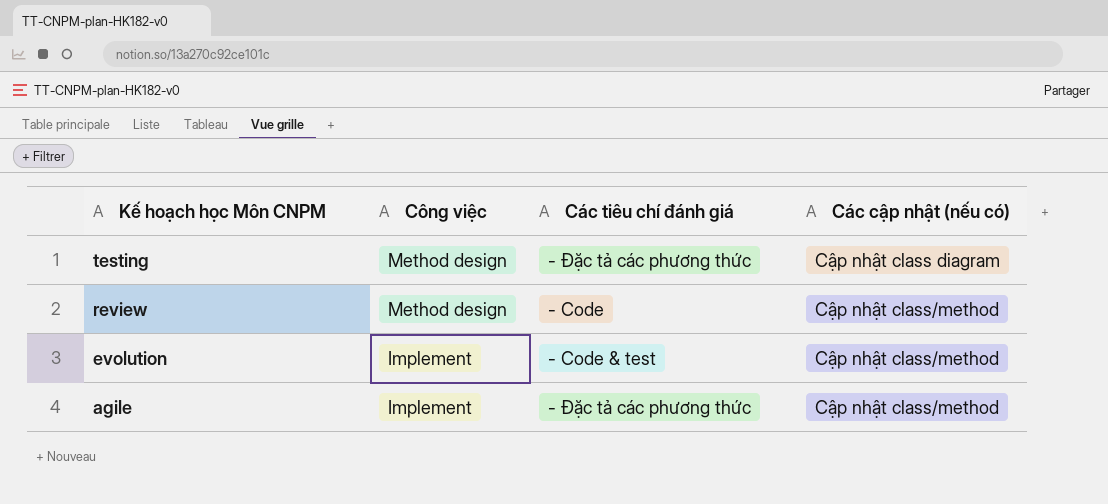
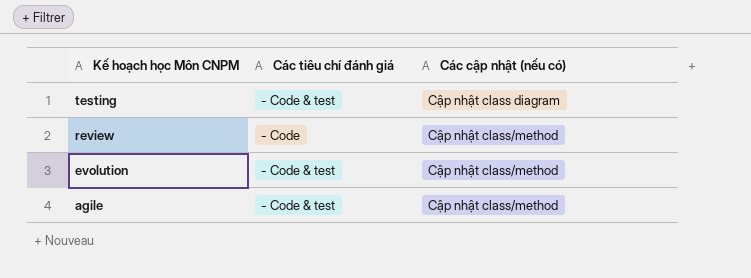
column Công việc | position: 2 -> none
testing | Các tiêu chí đánh giá: - Đặc tả các phương thức -> - Code & test
agile | Các tiêu chí đánh giá: - Đặc tả các phương thức -> - Code & test

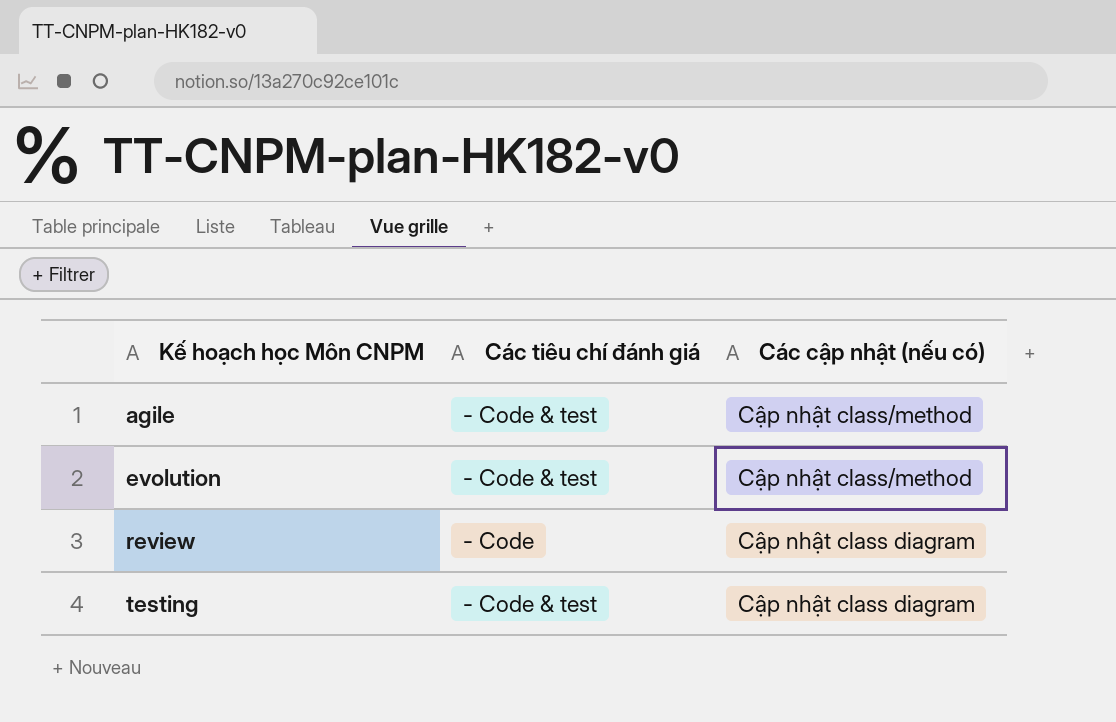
row order: Kế hoạch học Môn CNPM descending -> Kế hoạch học Môn CNPM ascending
review | Các cập nhật (nếu có): Cập nhật class/method -> Cập nhật class diagram

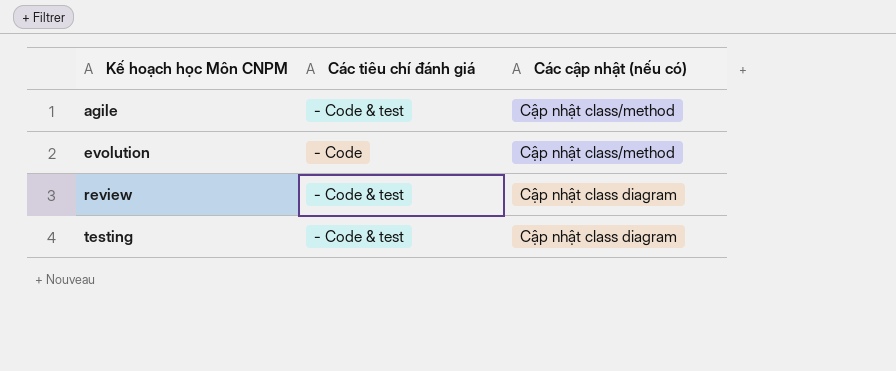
evolution | Các tiêu chí đánh giá: - Code & test -> - Code
review | Các tiêu chí đánh giá: - Code -> - Code & test

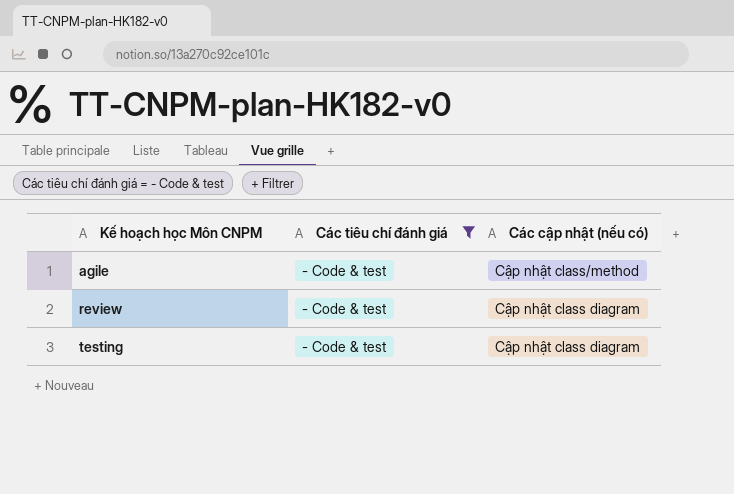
filter: none -> Các tiêu chí đánh giá = - Code & test

